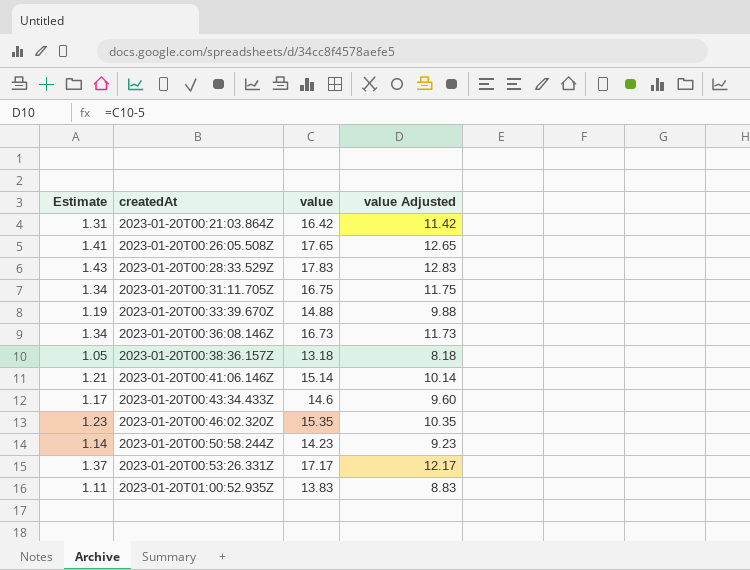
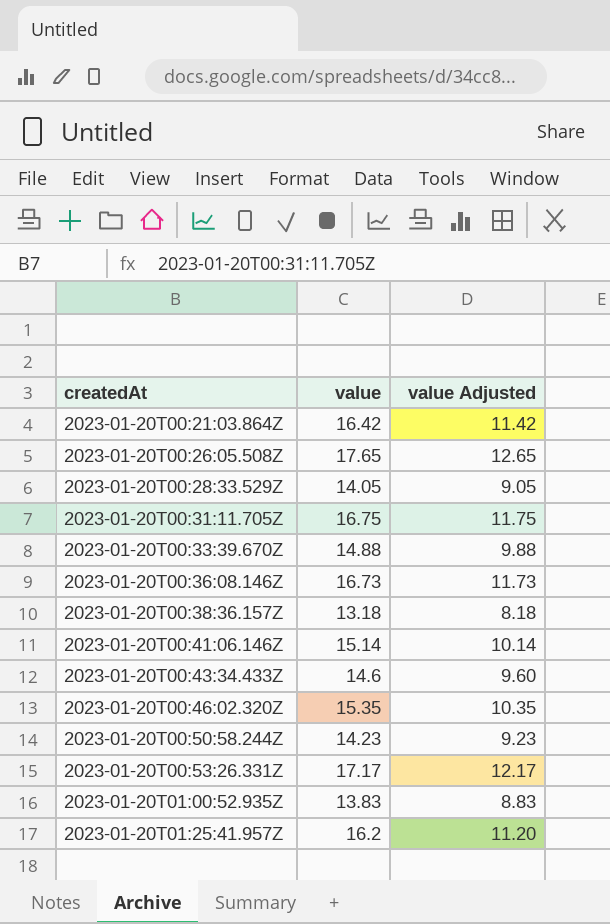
column Estimate | formula: [value] * 0.08 -> none
2023-01-20T00:28:33.529Z | value: 17.83 -> 14.05
2023-01-20T00:28:33.529Z | value Adjusted: 12.83 -> 9.05
row 2023-01-20T01:25:41.957Z: none -> 16.2 | 11.20

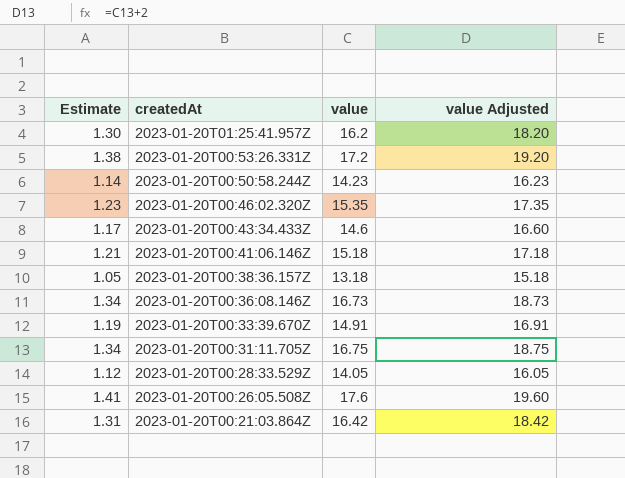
row order: createdAt ascending -> createdAt descending
column Estimate | formula: none -> [value] * 0.08
column value Adjusted | formula: [value] - 5 -> [value] + 2
row 2023-01-20T01:00:52.935Z: 13.83 | 8.83 -> none
2023-01-20T00:53:26.331Z | value: 17.17 -> 17.2
2023-01-20T00:41:06.146Z | value: 15.14 -> 15.18
2023-01-20T00:33:39.670Z | value: 14.88 -> 14.91
2023-01-20T00:26:05.508Z | value: 17.65 -> 17.6

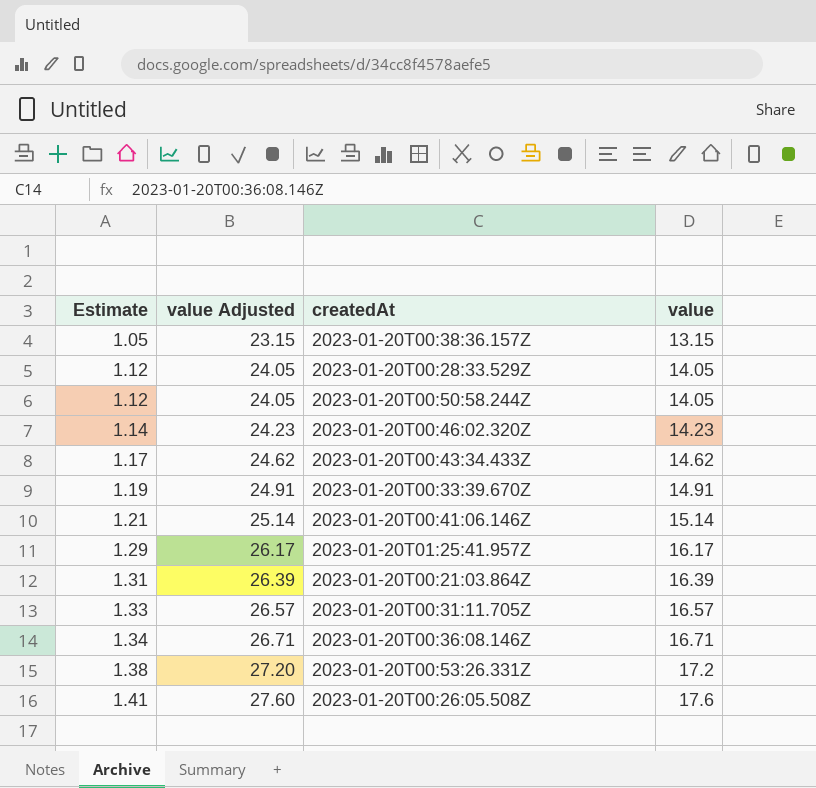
row order: createdAt descending -> Estimate ascending
column value Adjusted | formula: [value] + 2 -> [value] + 10
column value Adjusted | position: 4 -> 2
2023-01-20T00:38:36.157Z | value: 13.18 -> 13.15
2023-01-20T00:50:58.244Z | Estimate: 1.14 -> 1.12
2023-01-20T00:50:58.244Z | value: 14.23 -> 14.05
2023-01-20T00:46:02.320Z | Estimate: 1.23 -> 1.14
2023-01-20T00:46:02.320Z | value: 15.35 -> 14.23
2023-01-20T00:43:34.433Z | value: 14.6 -> 14.62
2023-01-20T00:41:06.146Z | value: 15.18 -> 15.14
2023-01-20T01:25:41.957Z | Estimate: 1.30 -> 1.29
2023-01-20T01:25:41.957Z | value: 16.2 -> 16.17
2023-01-20T00:21:03.864Z | value: 16.42 -> 16.39
2023-01-20T00:31:11.705Z | Estimate: 1.34 -> 1.33
2023-01-20T00:31:11.705Z | value: 16.75 -> 16.57
2023-01-20T00:36:08.146Z | value: 16.73 -> 16.71

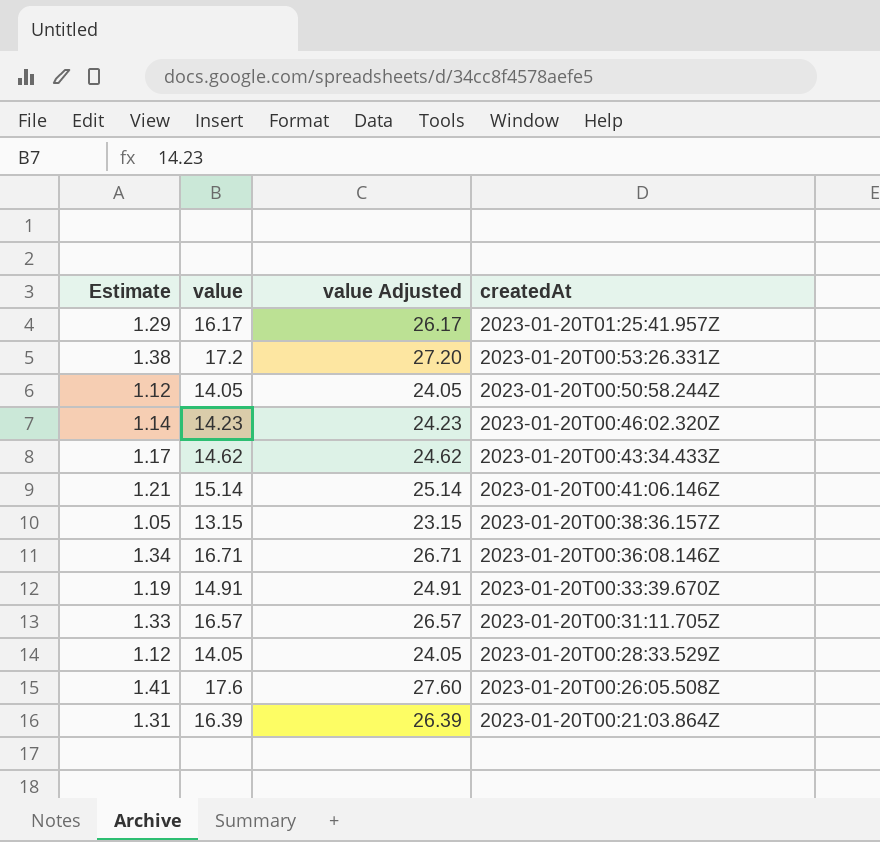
row order: Estimate ascending -> createdAt descending
column value | position: 4 -> 2

